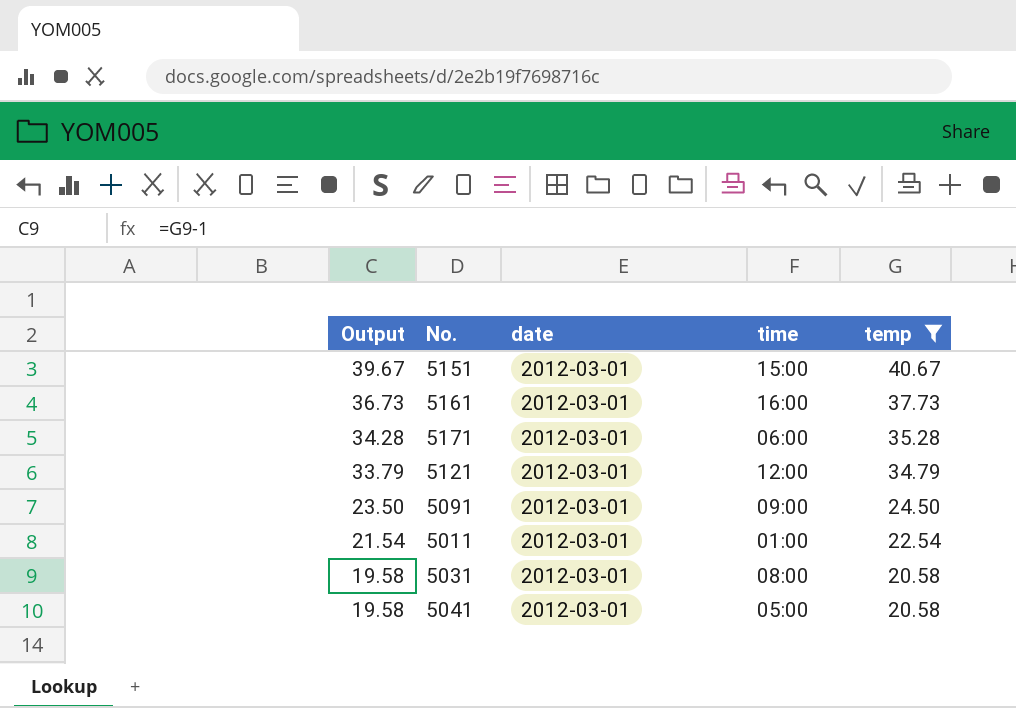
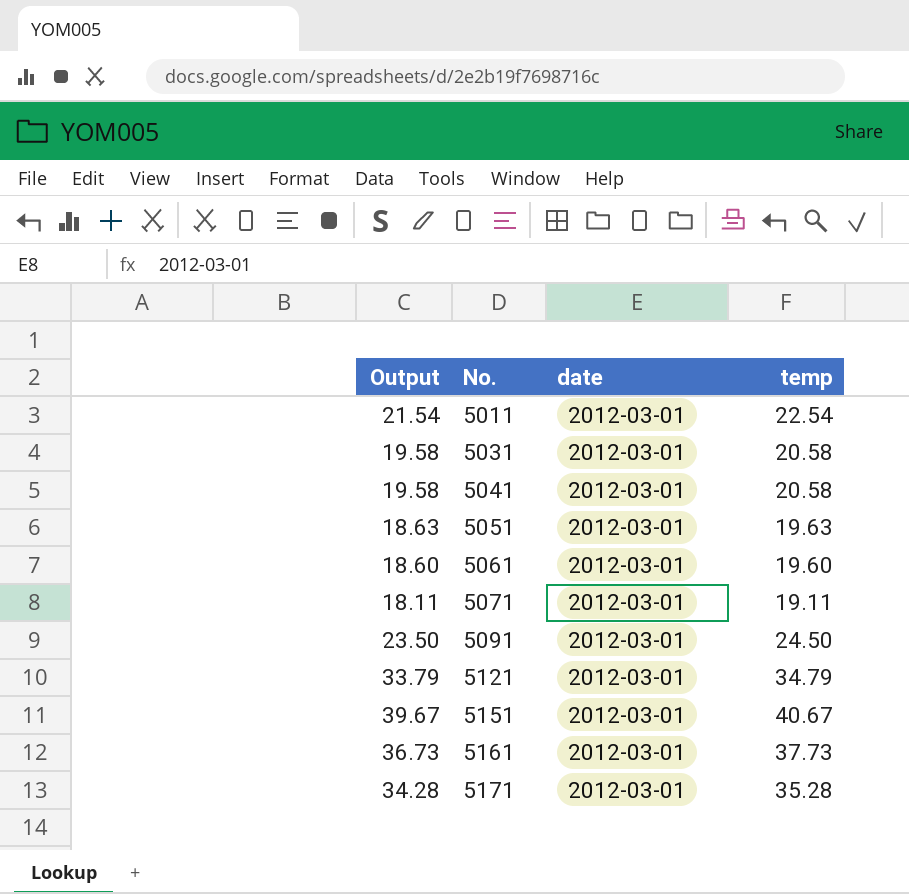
filter: temp >= 20.58 -> none
row order: Output descending -> No. ascending
column time | position: 4 -> none

